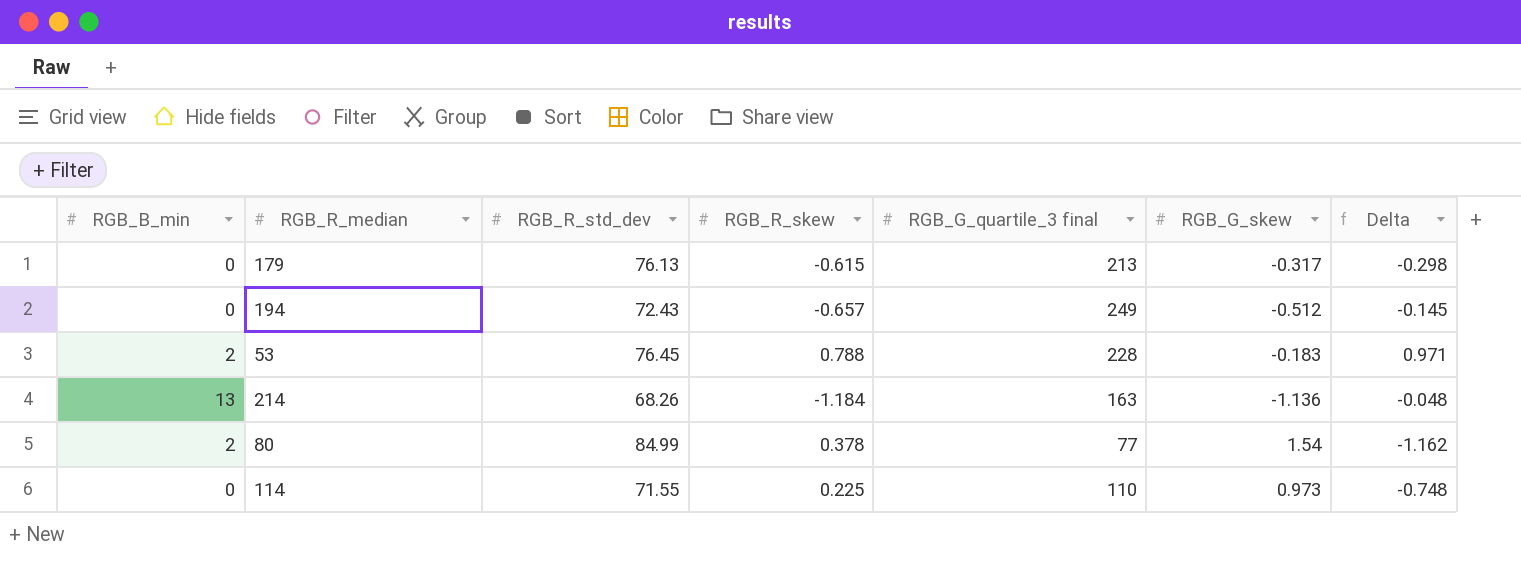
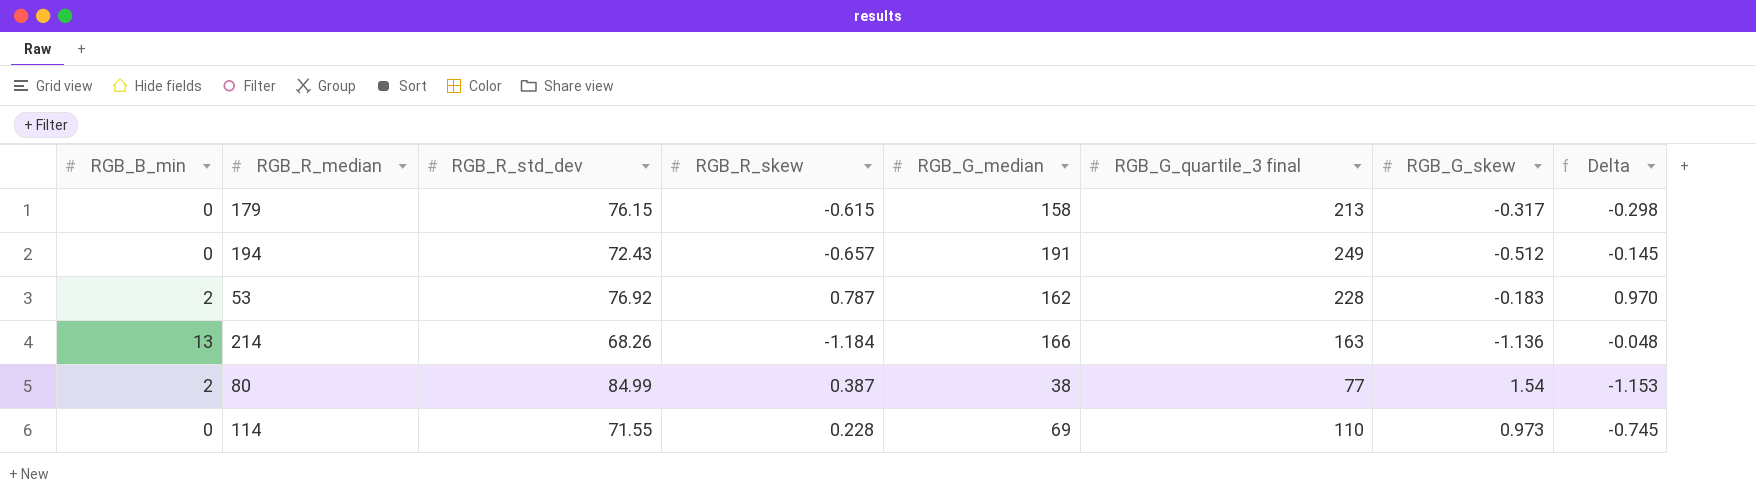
column RGB_G_median | position: none -> 5
179 | RGB_R_std_dev: 76.13 -> 76.15
53 | RGB_R_std_dev: 76.45 -> 76.92
53 | RGB_R_skew: 0.788 -> 0.787
53 | Delta: 0.971 -> 0.970
80 | RGB_R_skew: 0.378 -> 0.387
80 | Delta: -1.162 -> -1.153
114 | RGB_R_skew: 0.225 -> 0.228
114 | Delta: -0.748 -> -0.745

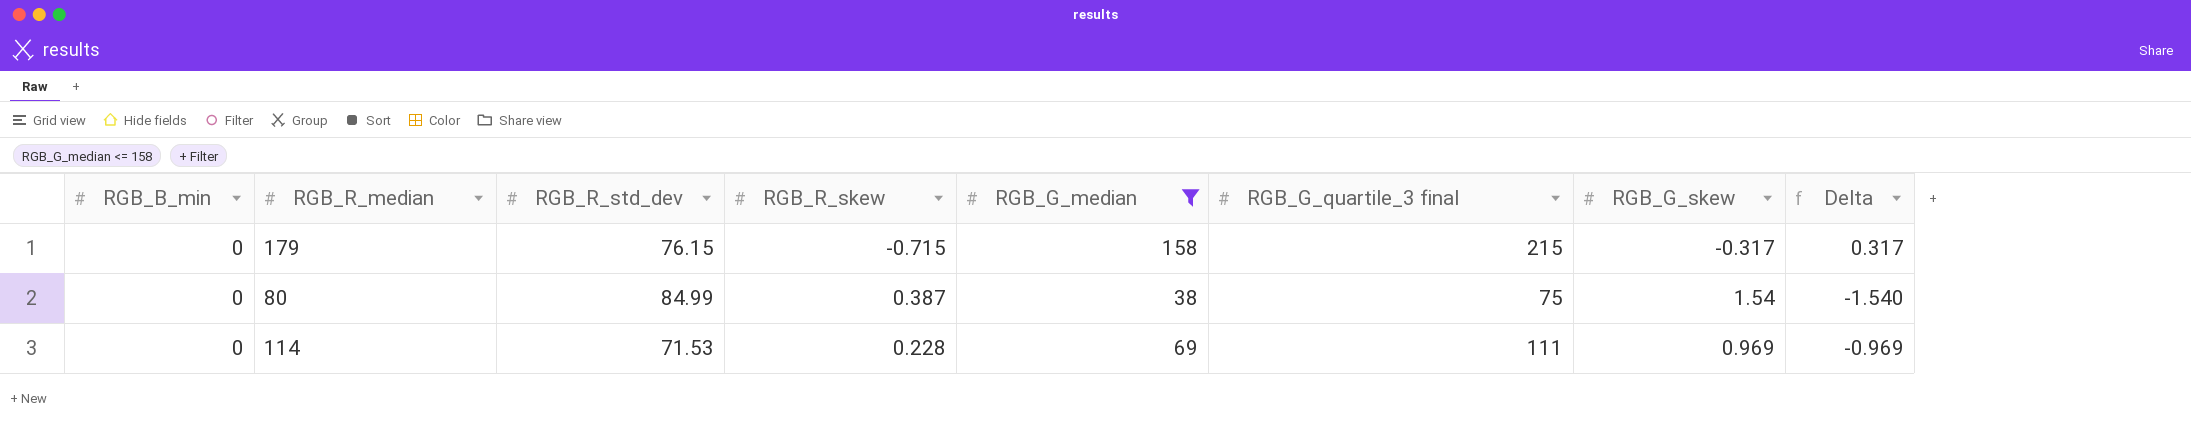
filter: none -> RGB_G_median <= 158
column Delta | formula: [RGB_R_skew] - [RGB_G_skew] -> [RGB_B_min] - [RGB_G_skew]
179 | RGB_R_skew: -0.615 -> -0.715
179 | RGB_G_quartile_3 final: 213 -> 215
80 | RGB_B_min: 2 -> 0
80 | RGB_G_quartile_3 final: 77 -> 75
114 | RGB_R_std_dev: 71.55 -> 71.53
114 | RGB_G_quartile_3 final: 110 -> 111
114 | RGB_G_skew: 0.973 -> 0.969

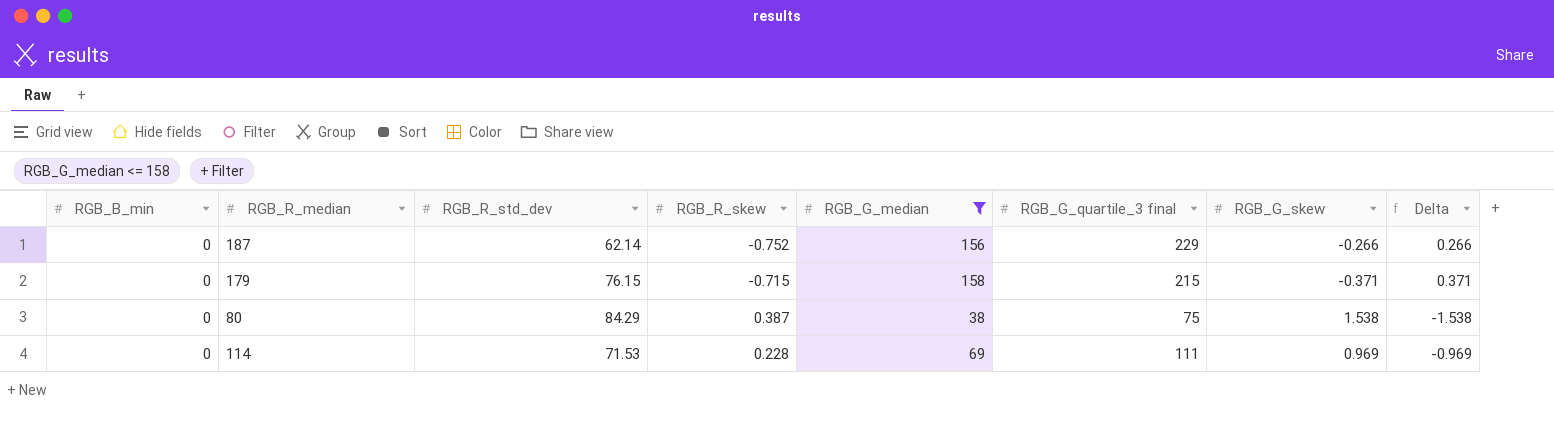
row 187: none -> 0 | 62.14 | -0.752 | 156 | 229 | -0.266 | 0.266
179 | RGB_G_skew: -0.317 -> -0.371
179 | Delta: 0.317 -> 0.371
80 | RGB_R_std_dev: 84.99 -> 84.29
80 | RGB_G_skew: 1.54 -> 1.538
80 | Delta: -1.540 -> -1.538

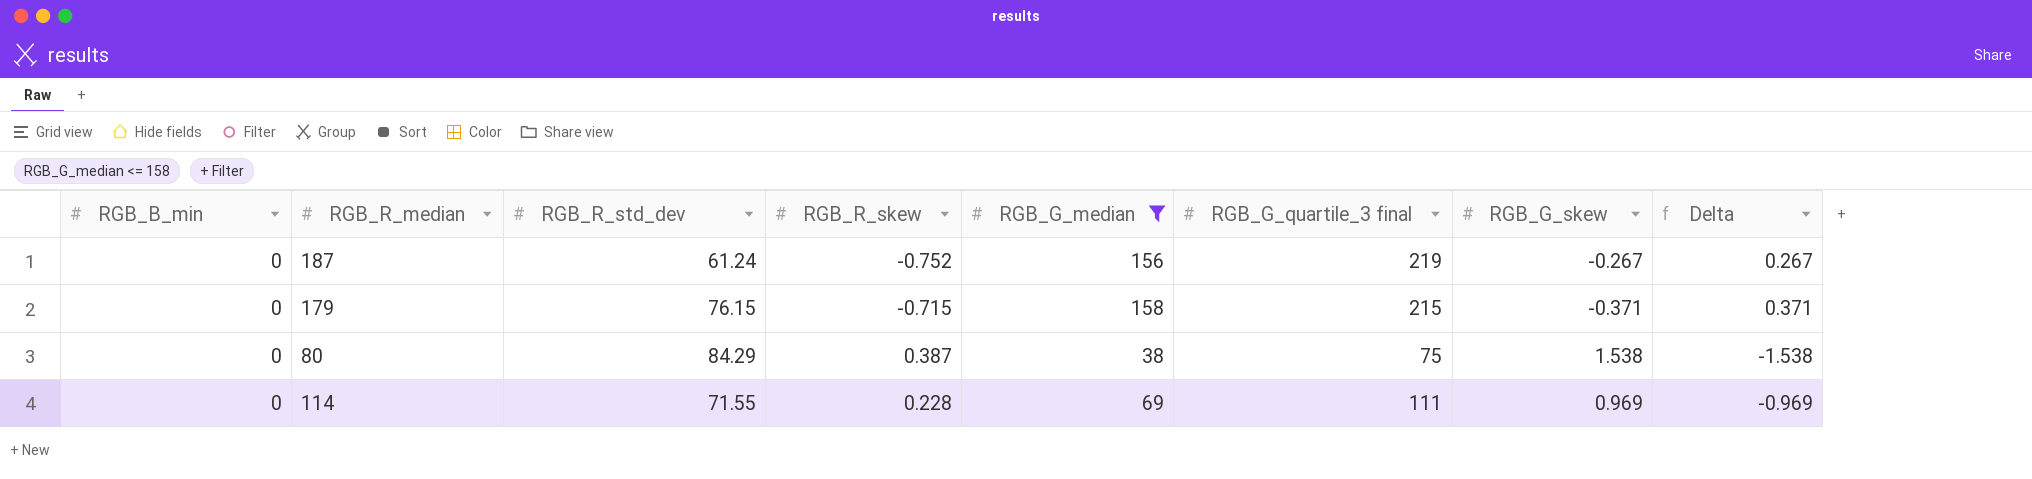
187 | RGB_R_std_dev: 62.14 -> 61.24
187 | RGB_G_quartile_3 final: 229 -> 219
187 | RGB_G_skew: -0.266 -> -0.267
187 | Delta: 0.266 -> 0.267
114 | RGB_R_std_dev: 71.53 -> 71.55

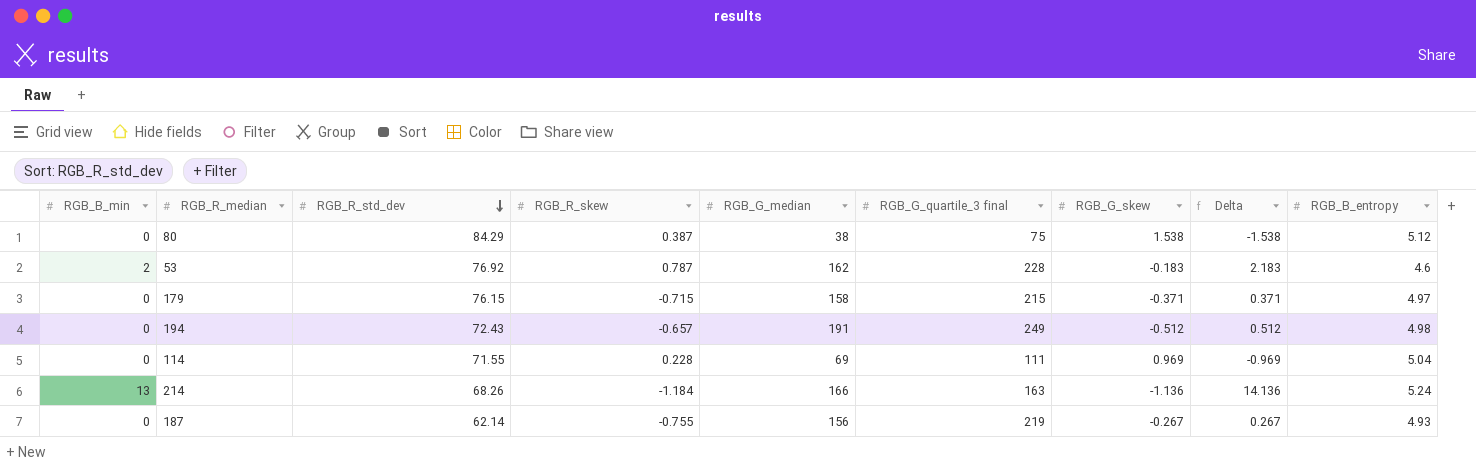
filter: RGB_G_median <= 158 -> none
row order: none -> RGB_R_std_dev descending
column RGB_B_entropy | position: none -> 9
187 | RGB_R_std_dev: 61.24 -> 62.14
187 | RGB_R_skew: -0.752 -> -0.755

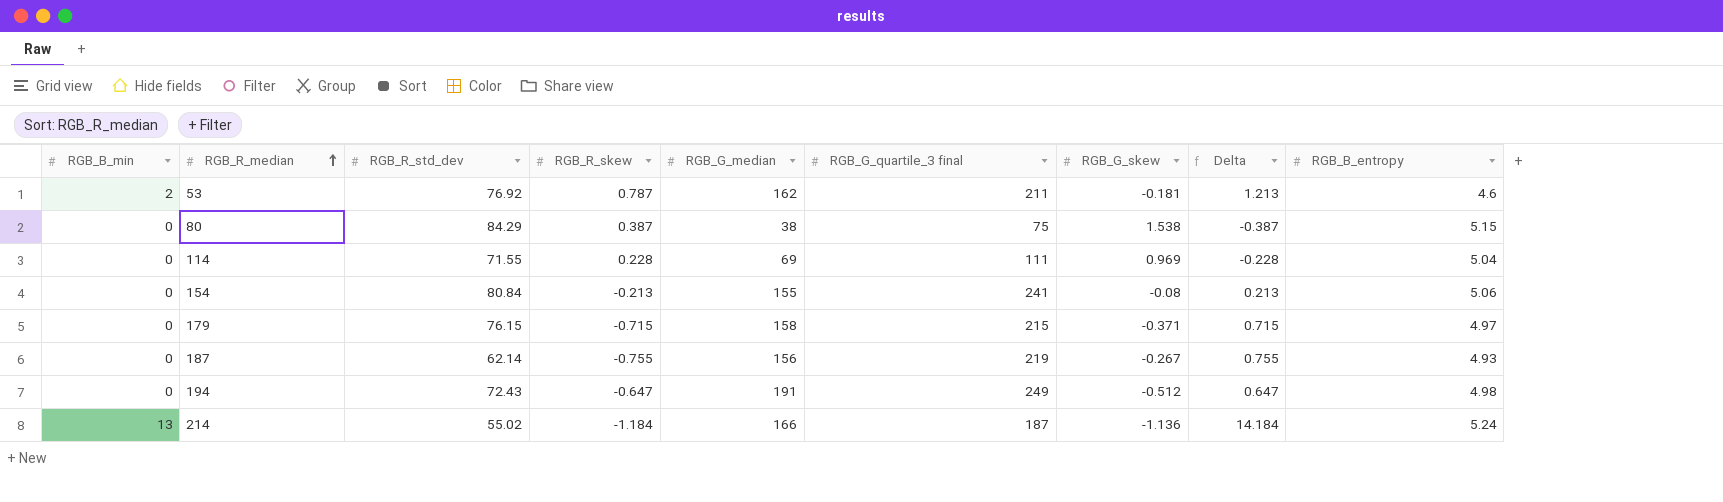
row order: RGB_R_std_dev descending -> RGB_R_median ascending
column Delta | formula: [RGB_B_min] - [RGB_G_skew] -> [RGB_B_min] - [RGB_R_skew]
53 | RGB_G_quartile_3 final: 228 -> 211
53 | RGB_G_skew: -0.183 -> -0.181
80 | RGB_B_entropy: 5.12 -> 5.15
row 154: none -> 0 | 80.84 | -0.213 | 155 | 241 | -0.08 | 0.213 | 5.06
194 | RGB_R_skew: -0.657 -> -0.647
214 | RGB_R_std_dev: 68.26 -> 55.02
214 | RGB_G_quartile_3 final: 163 -> 187

